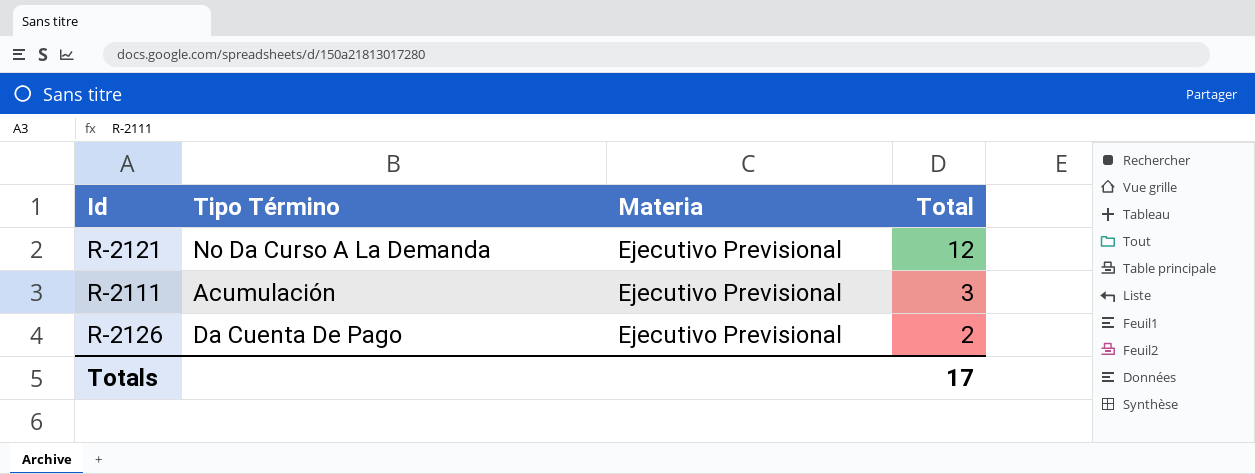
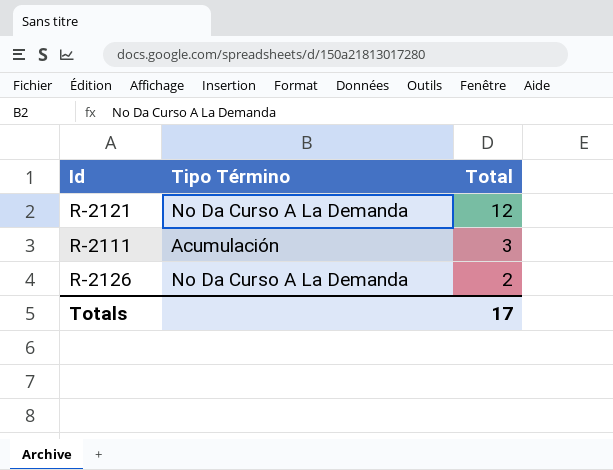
column Materia | position: 3 -> none
R-2126 | Tipo Término: Da Cuenta De Pago -> No Da Curso A La Demanda

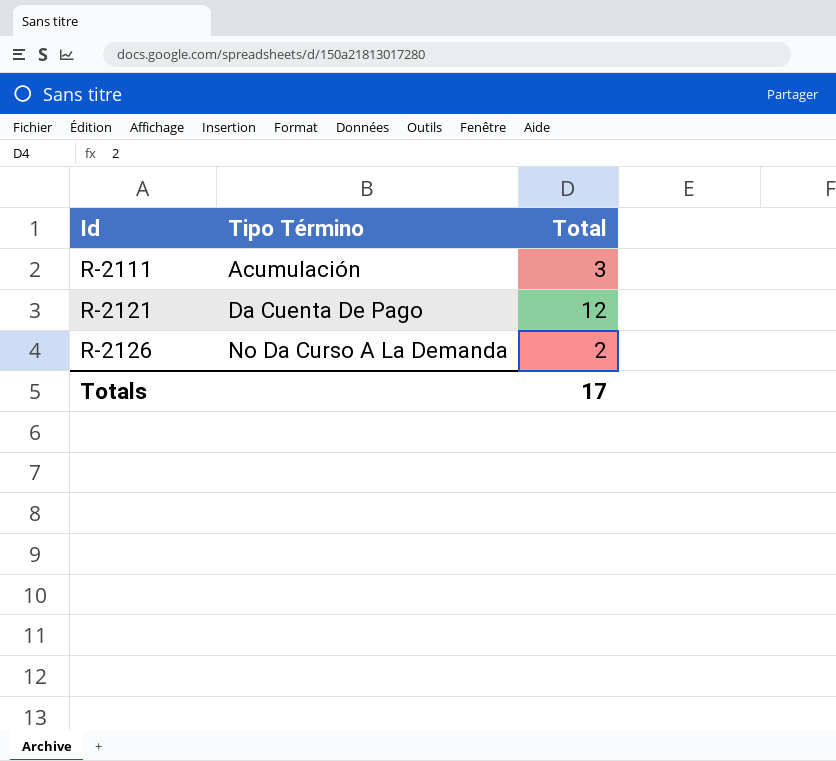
row order: Total descending -> Id ascending
R-2121 | Tipo Término: No Da Curso A La Demanda -> Da Cuenta De Pago

